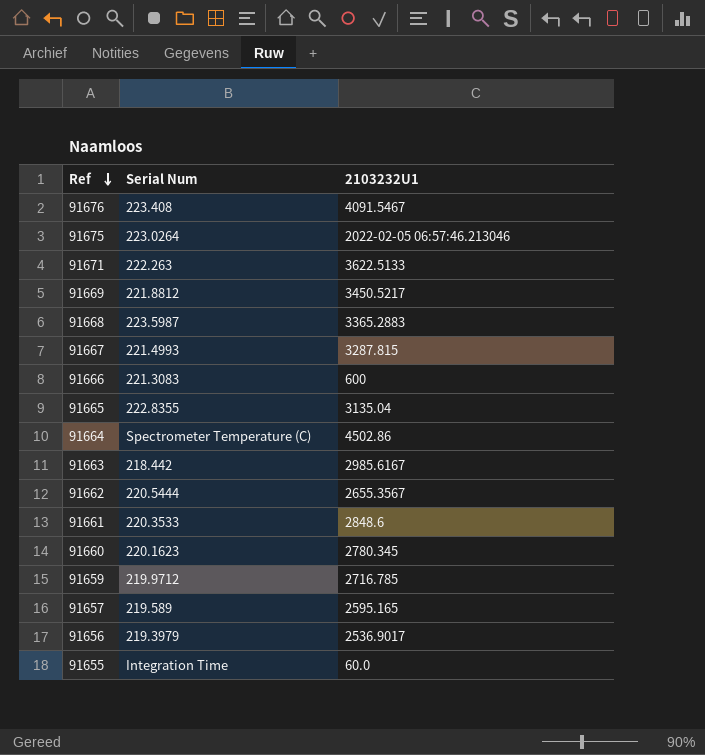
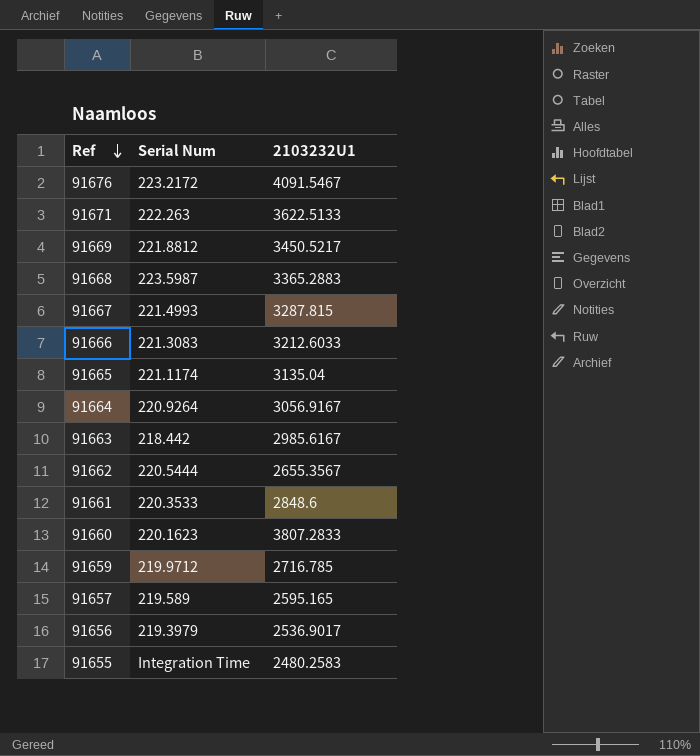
row 91675: 223.0264 | 2022-02-05 06:57:46.213046 -> none
91676 | Serial Num: 223.408 -> 223.2172
91666 | 2103232U1: 600 -> 3212.6033
91665 | Serial Num: 222.8355 -> 221.1174
91664 | Serial Num: Spectrometer Temperature (C) -> 220.9264
91664 | 2103232U1: 4502.86 -> 3056.9167
91660 | 2103232U1: 2780.345 -> 3807.2833
91655 | 2103232U1: 60.0 -> 2480.2583

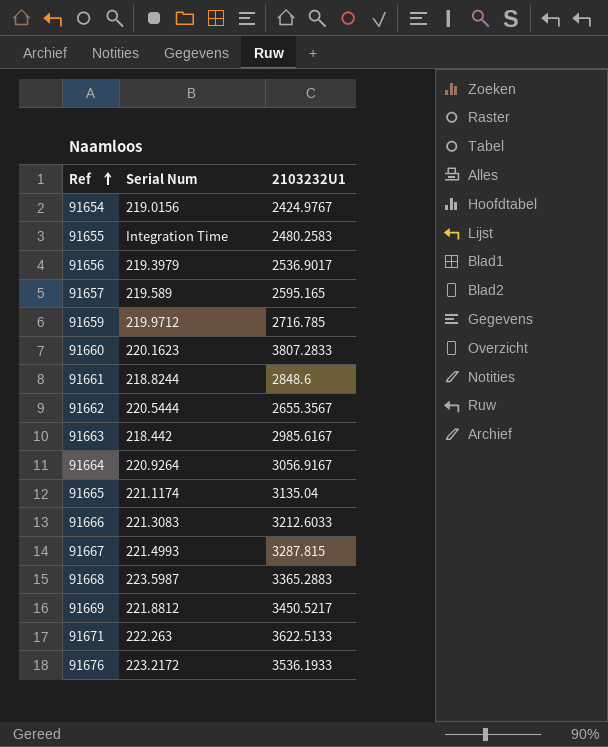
row order: Ref descending -> Ref ascending
row 91654: none -> 219.0156 | 2424.9767
91661 | Serial Num: 220.3533 -> 218.8244
91676 | 2103232U1: 4091.5467 -> 3536.1933

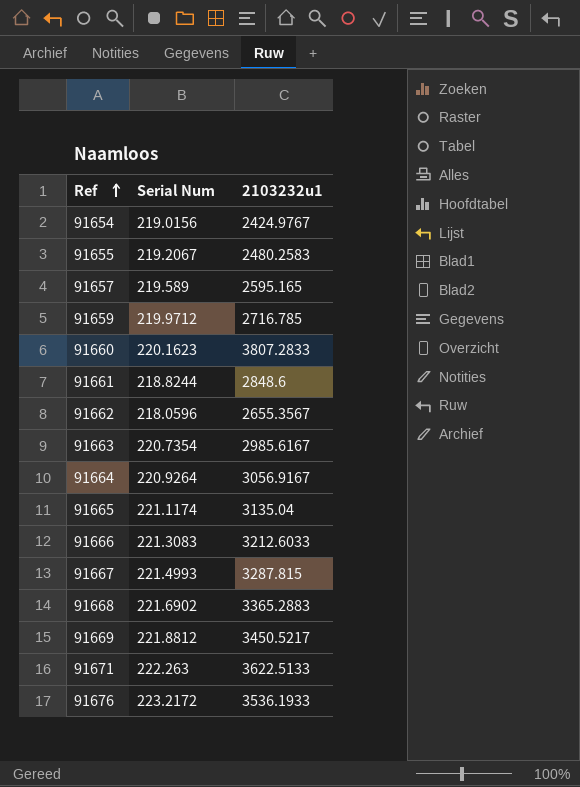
column name: 2103232U1 -> 2103232u1
row 91656: 219.3979 | 2536.9017 -> none
91655 | Serial Num: Integration Time -> 219.2067
91662 | Serial Num: 220.5444 -> 218.0596
91663 | Serial Num: 218.442 -> 220.7354
91668 | Serial Num: 223.5987 -> 221.6902

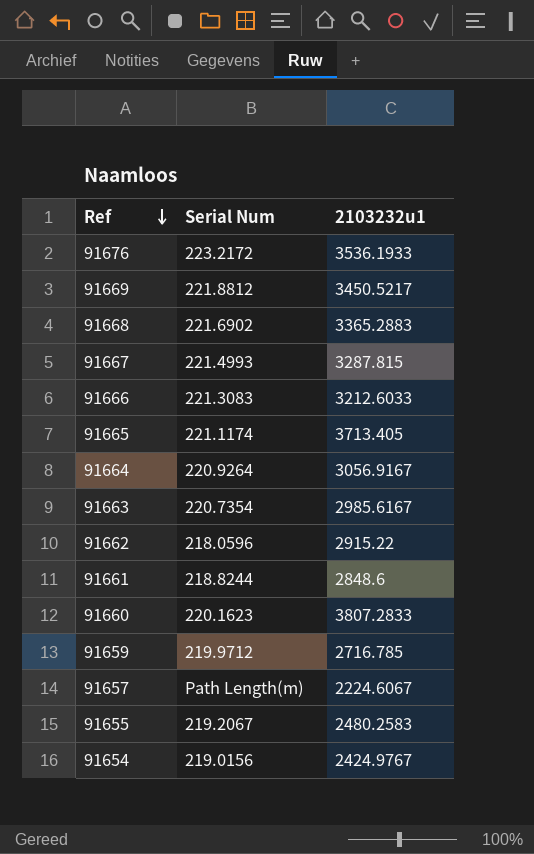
row order: Ref ascending -> Ref descending
row 91671: 222.263 | 3622.5133 -> none
91665 | 2103232u1: 3135.04 -> 3713.405
91662 | 2103232u1: 2655.3567 -> 2915.22
91657 | Serial Num: 219.589 -> Path Length(m)
91657 | 2103232u1: 2595.165 -> 2224.6067

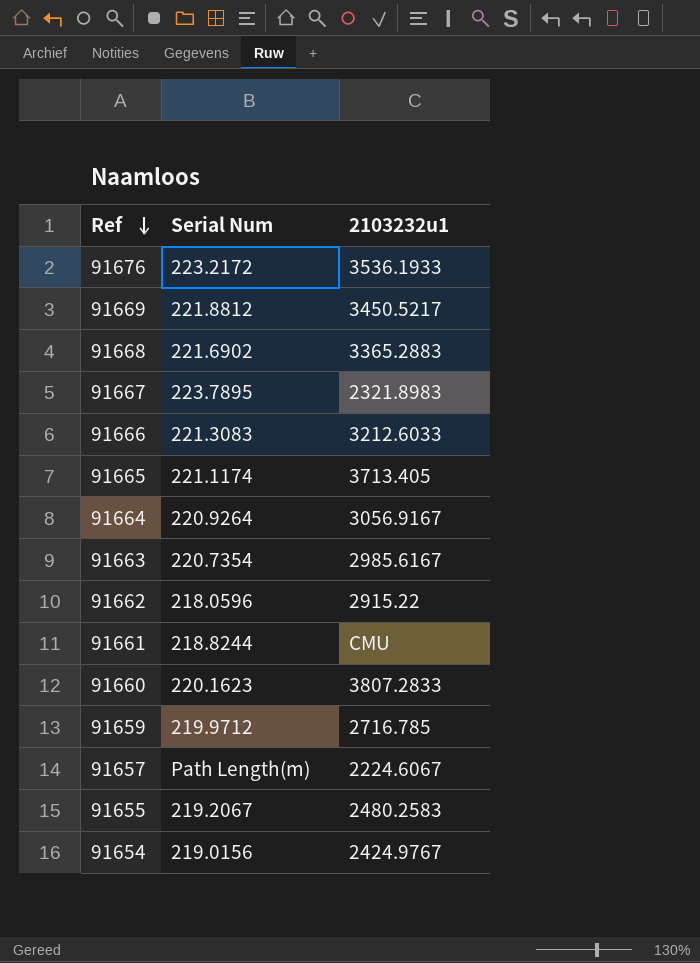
91667 | Serial Num: 221.4993 -> 223.7895
91667 | 2103232u1: 3287.815 -> 2321.8983
91661 | 2103232u1: 2848.6 -> CMU

